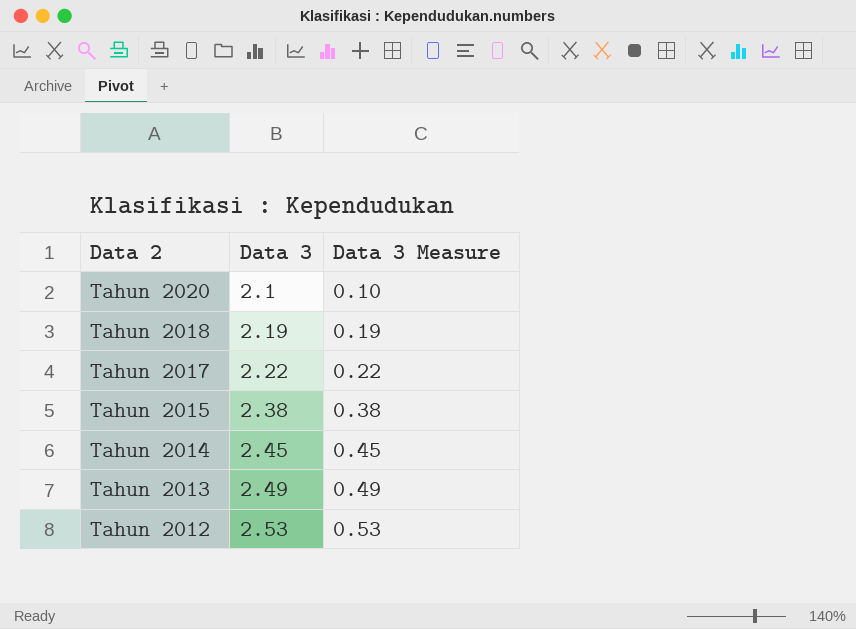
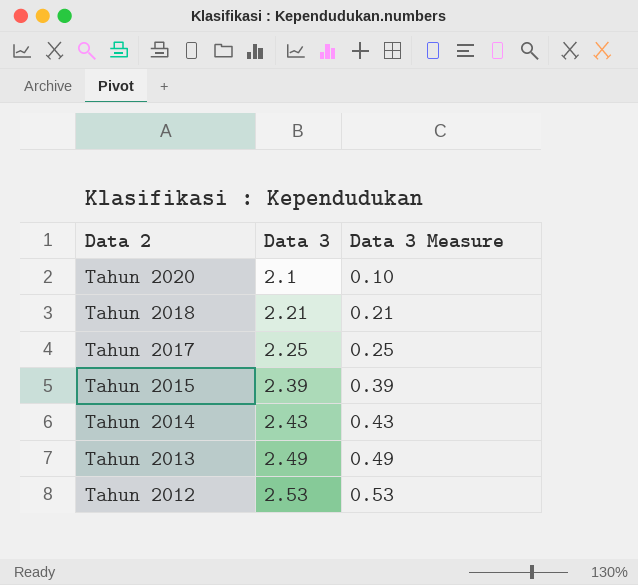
Tahun 2018 | Data 3: 2.19 -> 2.21
Tahun 2018 | Data 3 Measure: 0.19 -> 0.21
Tahun 2017 | Data 3: 2.22 -> 2.25
Tahun 2017 | Data 3 Measure: 0.22 -> 0.25
Tahun 2015 | Data 3: 2.38 -> 2.39
Tahun 2015 | Data 3 Measure: 0.38 -> 0.39
Tahun 2014 | Data 3: 2.45 -> 2.43
Tahun 2014 | Data 3 Measure: 0.45 -> 0.43

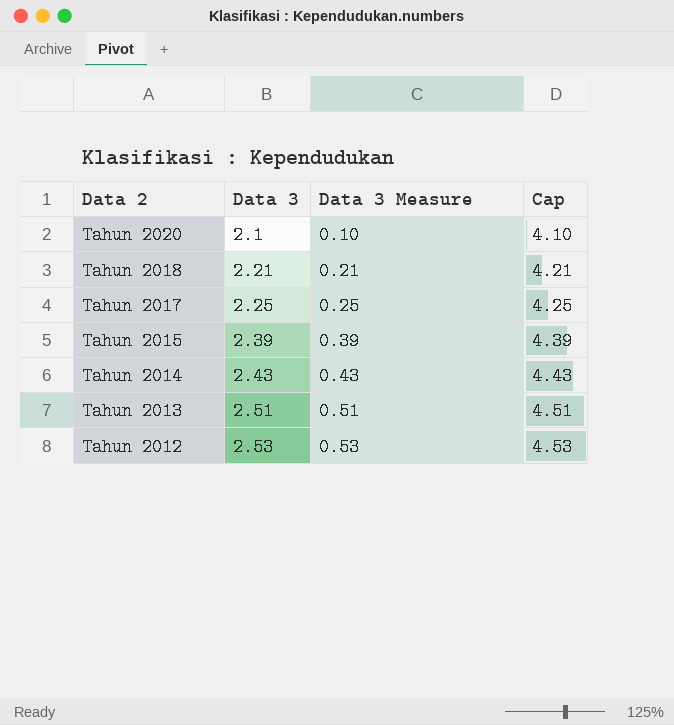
column Cap | formula: none -> [Data 3] + 2
Tahun 2013 | Data 3: 2.49 -> 2.51
Tahun 2013 | Data 3 Measure: 0.49 -> 0.51

